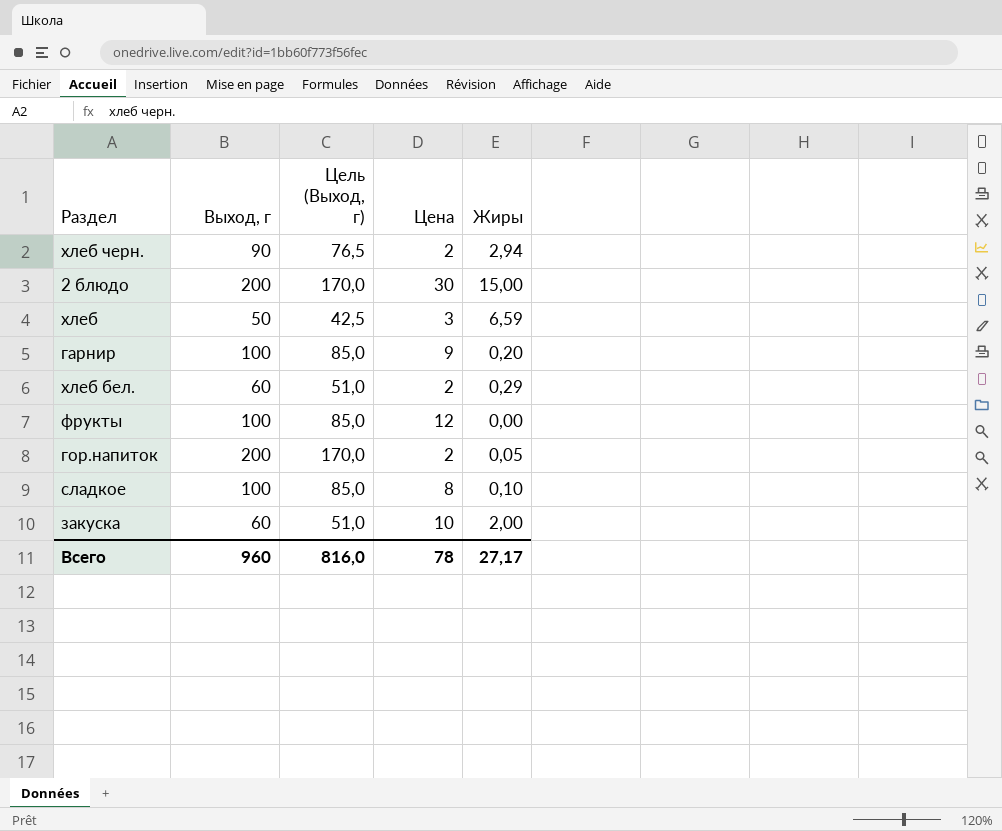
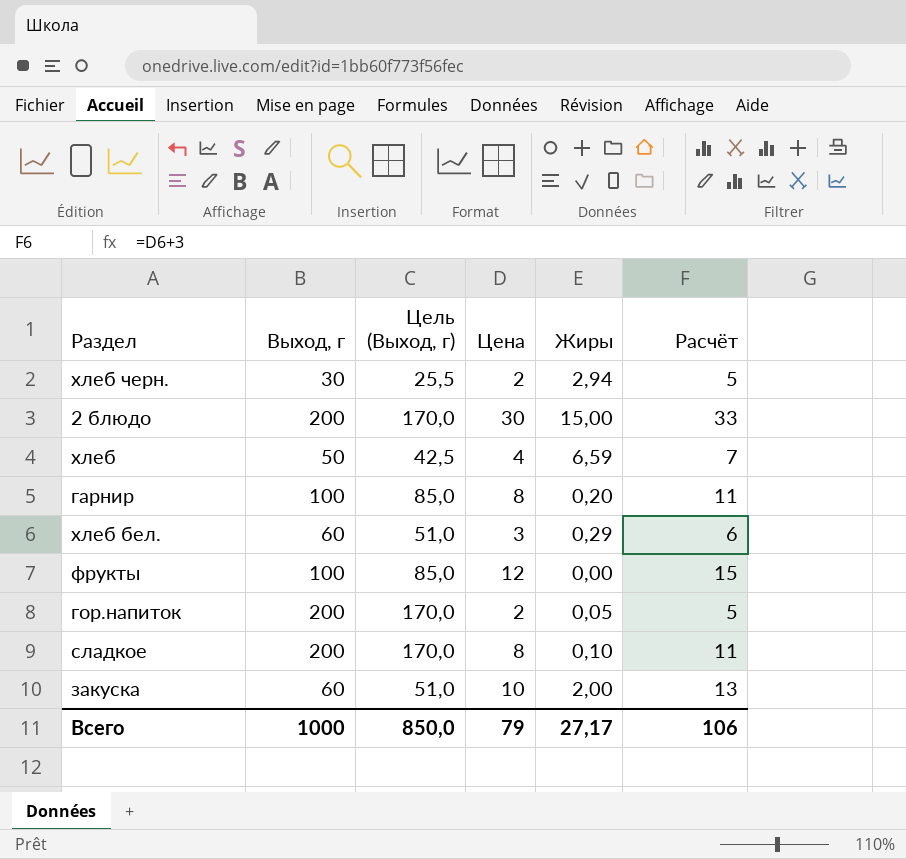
column Расчёт | formula: none -> [Цена] + 3
хлеб черн. | Выход, г: 90 -> 30
хлеб черн. | Цель (Выход, г): 76,5 -> 25,5
хлеб | Цена: 3 -> 4
гарнир | Цена: 9 -> 8
хлеб бел. | Цена: 2 -> 3
сладкое | Выход, г: 100 -> 200
сладкое | Цель (Выход, г): 85,0 -> 170,0
Всего | Выход, г: 960 -> 1000
Всего | Цель (Выход, г): 816,0 -> 850,0
Всего | Цена: 78 -> 79

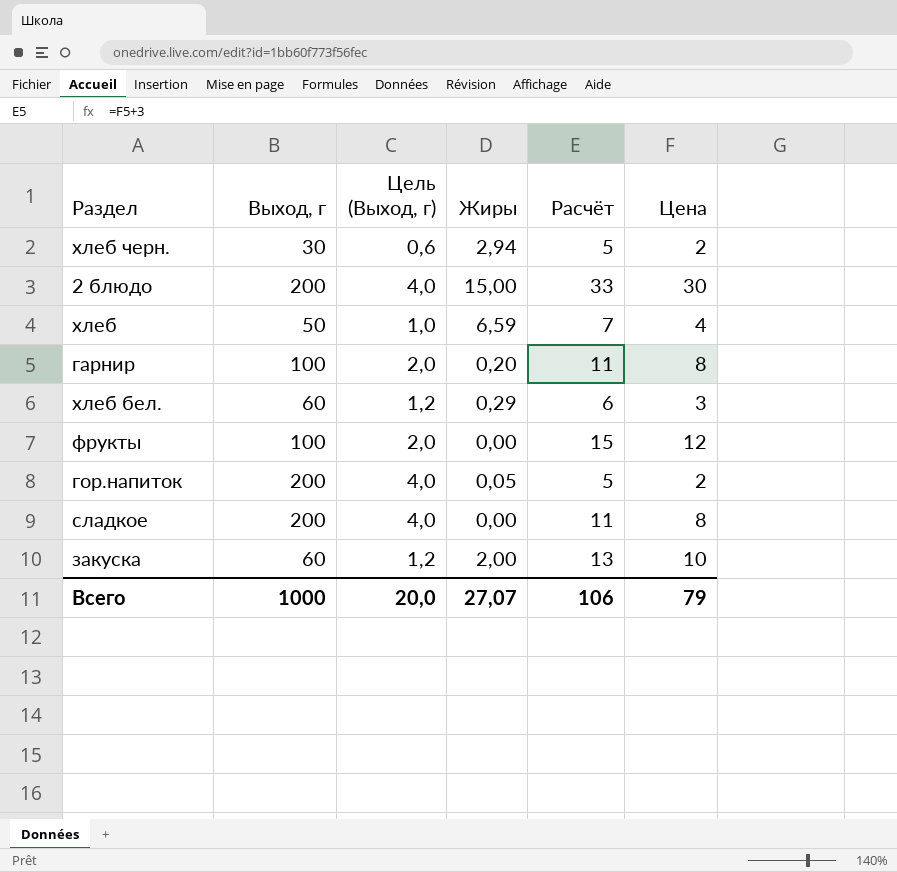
column Цель (Выход, г) | formula: [Выход, г] * 0,85 -> [Выход, г] * 0,02
column Цена | position: 4 -> 6
сладкое | Жиры: 0,10 -> 0,00
Всего | Цель (Выход, г): 850,0 -> 20,0
Всего | Жиры: 27,17 -> 27,07

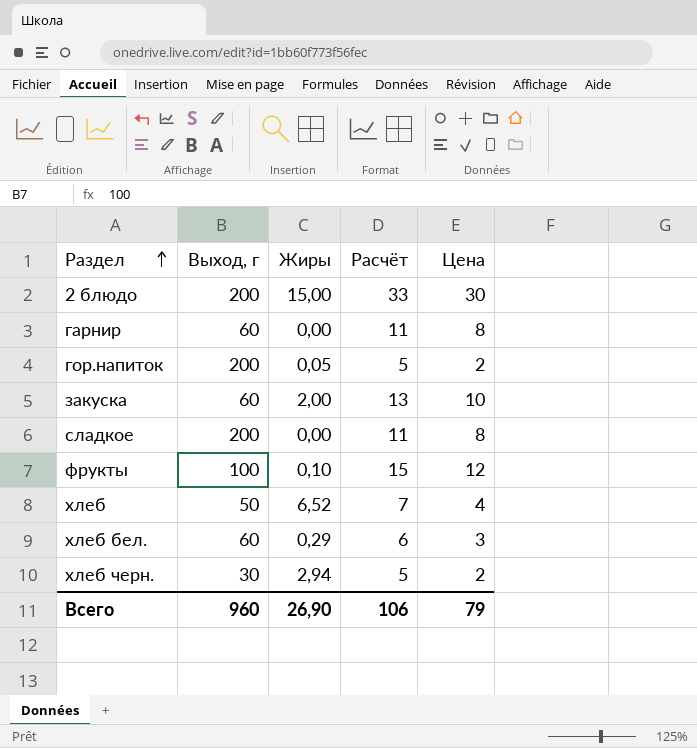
row order: none -> Раздел ascending
column Цель (Выход, г) | formula: [Выход, г] * 0,02 -> none
гарнир | Выход, г: 100 -> 60
гарнир | Жиры: 0,20 -> 0,00
фрукты | Жиры: 0,00 -> 0,10
хлеб | Жиры: 6,59 -> 6,52
Всего | Выход, г: 1000 -> 960
Всего | Жиры: 27,07 -> 26,90

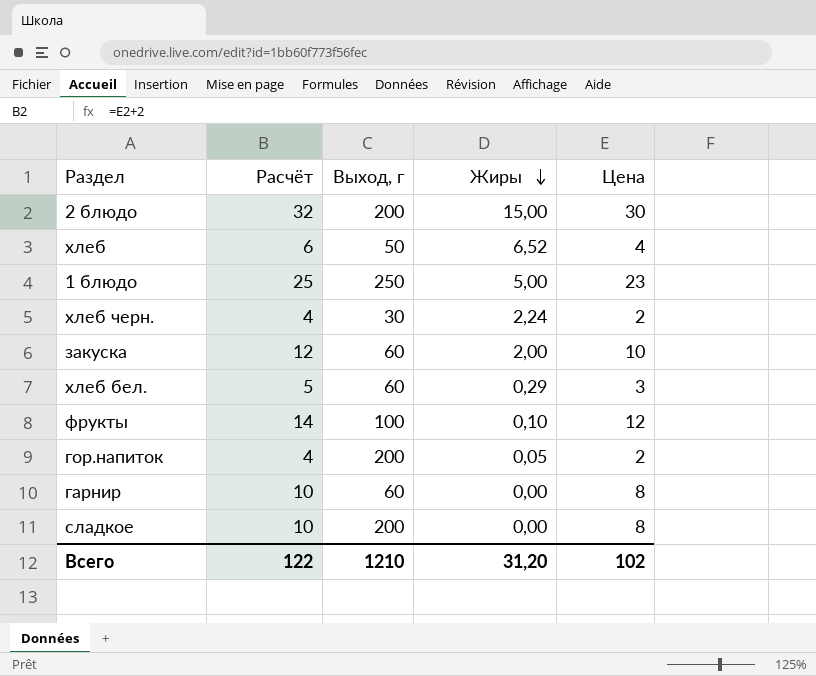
row order: Раздел ascending -> Жиры descending
column Расчёт | formula: [Цена] + 3 -> [Цена] + 2
column Расчёт | position: 4 -> 2
row 1 блюдо: none -> 25 | 250 | 5,00 | 23
хлеб черн. | Жиры: 2,94 -> 2,24
Всего | Расчёт: 106 -> 122
Всего | Выход, г: 960 -> 1210
Всего | Жиры: 26,90 -> 31,20
Всего | Цена: 79 -> 102

